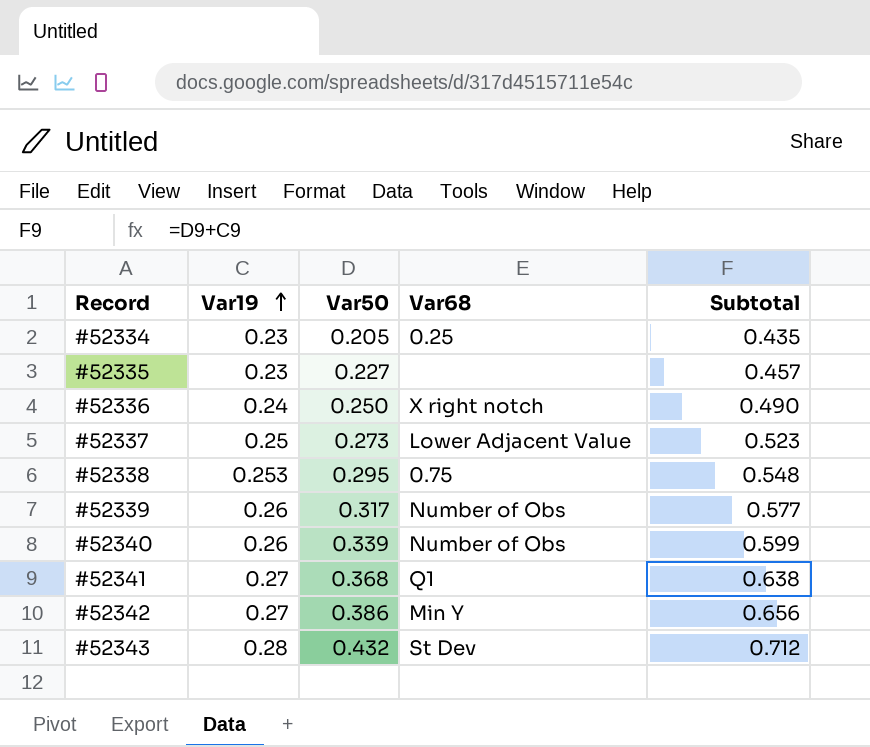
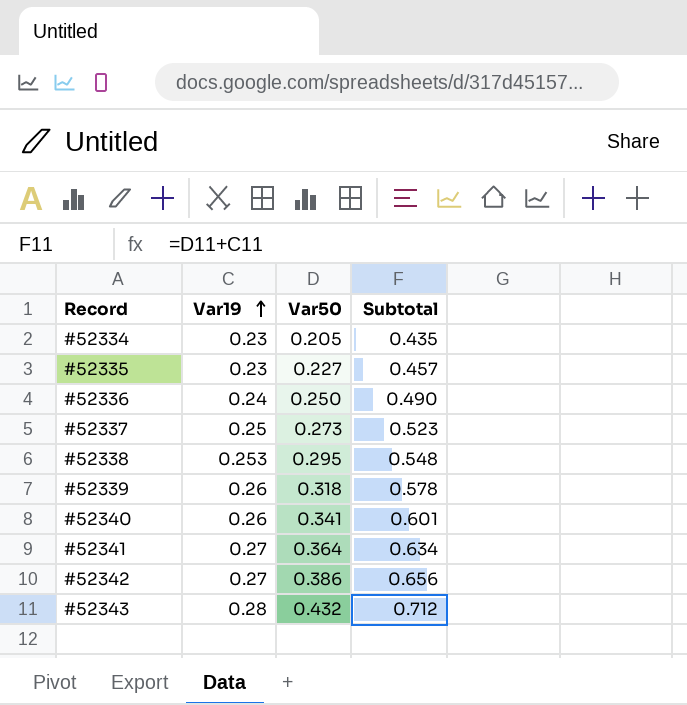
column Var68 | position: 4 -> none
#52339 | Var50: 0.317 -> 0.318
#52339 | Subtotal: 0.577 -> 0.578
#52340 | Var50: 0.339 -> 0.341
#52340 | Subtotal: 0.599 -> 0.601
#52341 | Var50: 0.368 -> 0.364
#52341 | Subtotal: 0.638 -> 0.634

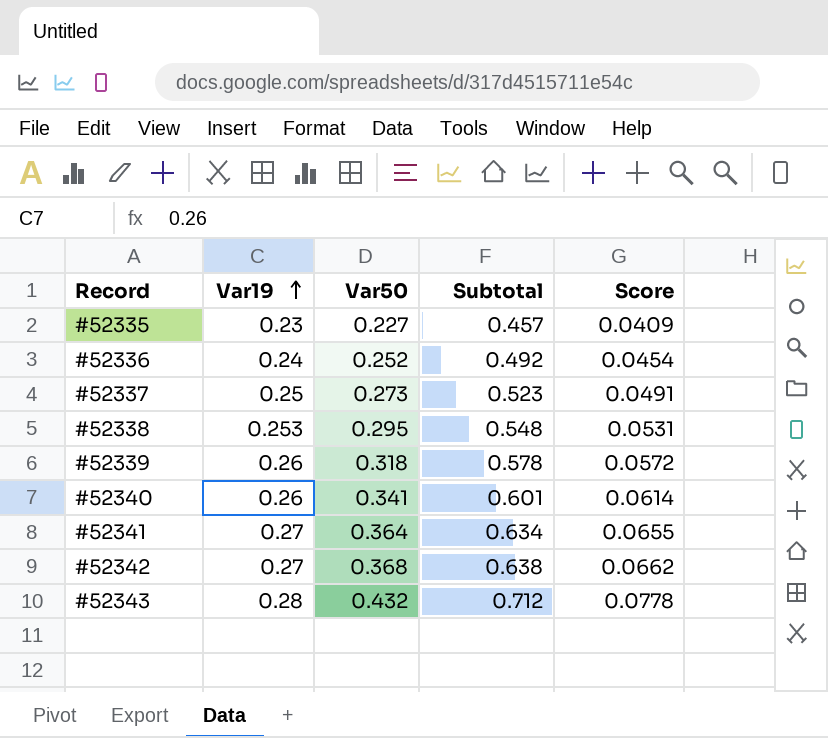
column Score | formula: none -> [Var50] * 0.18
row #52334: 0.23 | 0.205 | 0.435 -> none
#52336 | Var50: 0.250 -> 0.252
#52336 | Subtotal: 0.490 -> 0.492
#52342 | Var50: 0.386 -> 0.368
#52342 | Subtotal: 0.656 -> 0.638

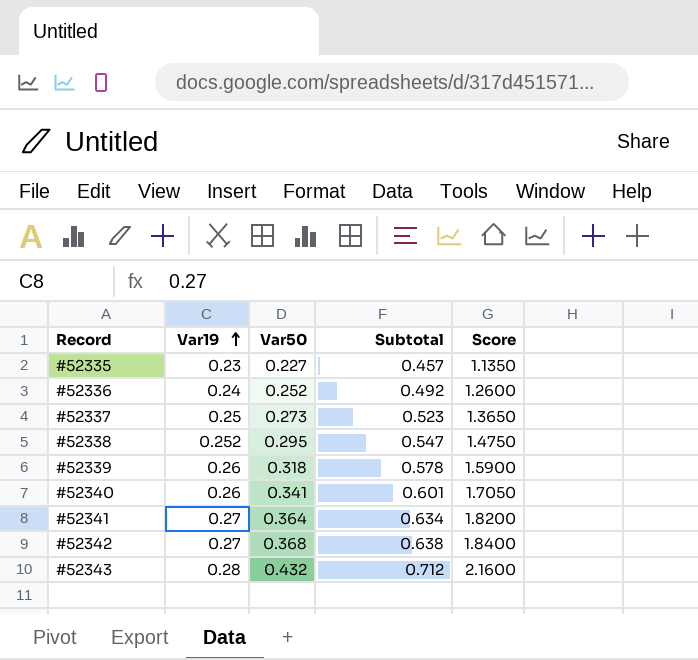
column Score | formula: [Var50] * 0.18 -> [Var50] * 5
#52338 | Var19: 0.253 -> 0.252
#52338 | Subtotal: 0.548 -> 0.547

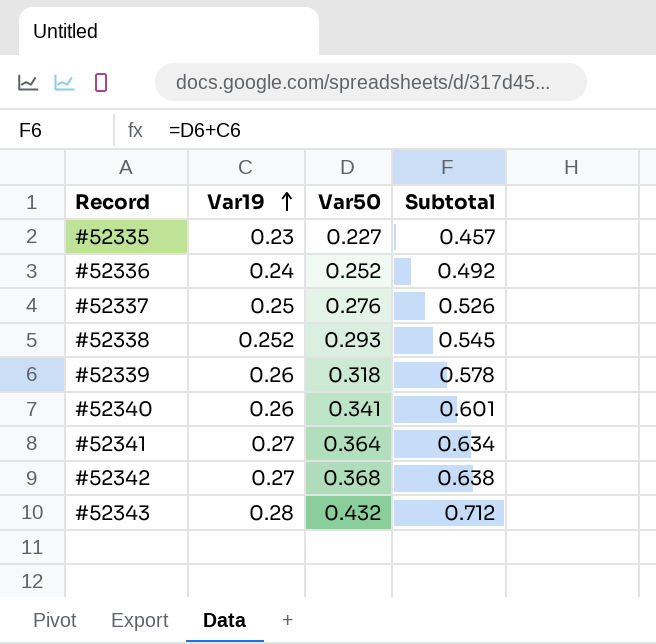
column Score | formula: [Var50] * 5 -> none
#52337 | Var50: 0.273 -> 0.276
#52337 | Subtotal: 0.523 -> 0.526
#52338 | Var50: 0.295 -> 0.293
#52338 | Subtotal: 0.547 -> 0.545

